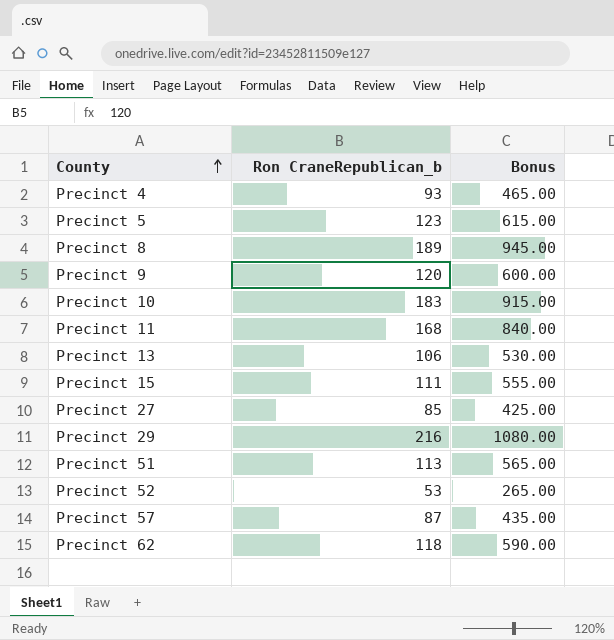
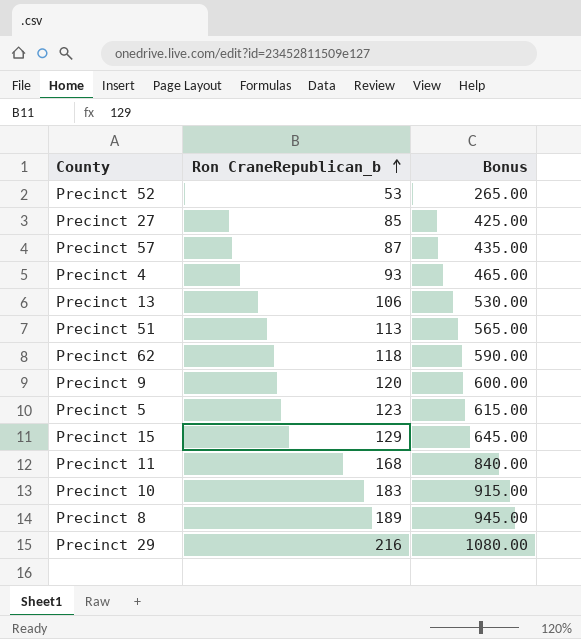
row order: County ascending -> Ron CraneRepublican_b ascending
Precinct 15 | Ron CraneRepublican_b: 111 -> 129
Precinct 15 | Bonus: 555.00 -> 645.00

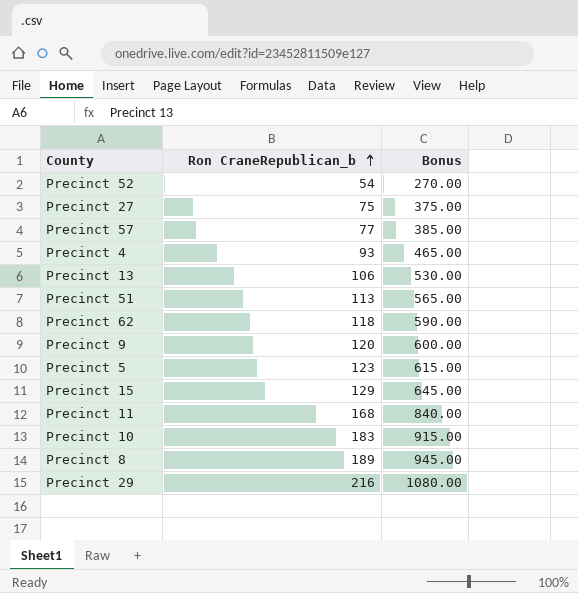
Precinct 52 | Ron CraneRepublican_b: 53 -> 54
Precinct 52 | Bonus: 265.00 -> 270.00
Precinct 27 | Ron CraneRepublican_b: 85 -> 75
Precinct 27 | Bonus: 425.00 -> 375.00
Precinct 57 | Ron CraneRepublican_b: 87 -> 77
Precinct 57 | Bonus: 435.00 -> 385.00

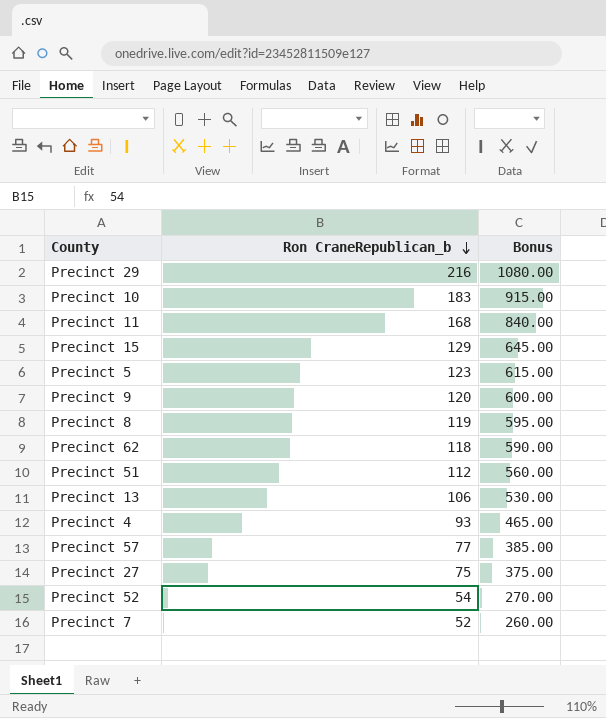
row order: Ron CraneRepublican_b ascending -> Ron CraneRepublican_b descending
Precinct 8 | Ron CraneRepublican_b: 189 -> 119
Precinct 8 | Bonus: 945.00 -> 595.00
Precinct 51 | Ron CraneRepublican_b: 113 -> 112
Precinct 51 | Bonus: 565.00 -> 560.00
row Precinct 7: none -> 52 | 260.00

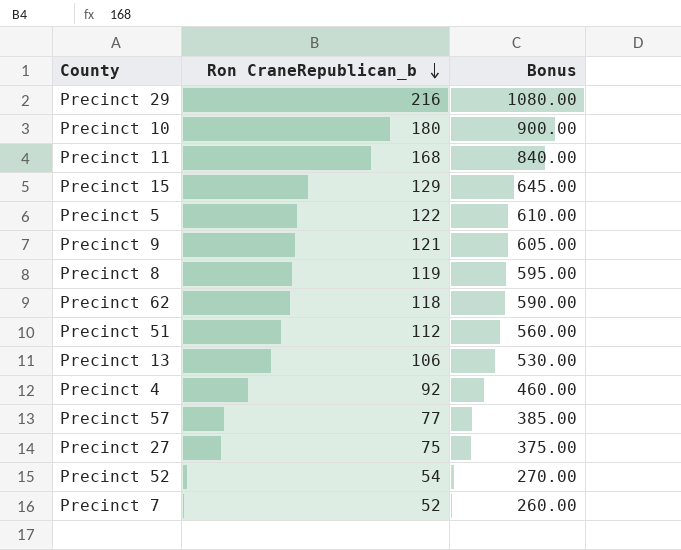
Precinct 10 | Ron CraneRepublican_b: 183 -> 180
Precinct 10 | Bonus: 915.00 -> 900.00
Precinct 5 | Ron CraneRepublican_b: 123 -> 122
Precinct 5 | Bonus: 615.00 -> 610.00
Precinct 9 | Ron CraneRepublican_b: 120 -> 121
Precinct 9 | Bonus: 600.00 -> 605.00
Precinct 4 | Ron CraneRepublican_b: 93 -> 92
Precinct 4 | Bonus: 465.00 -> 460.00

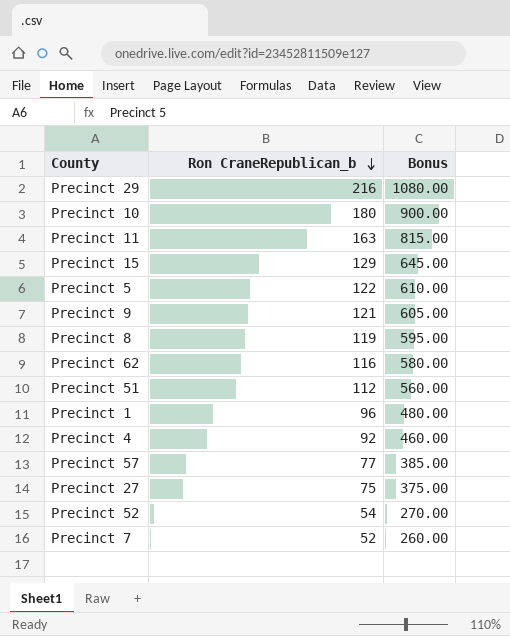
row Precinct 13: 106 | 530.00 -> none
Precinct 11 | Ron CraneRepublican_b: 168 -> 163
Precinct 11 | Bonus: 840.00 -> 815.00
Precinct 62 | Ron CraneRepublican_b: 118 -> 116
Precinct 62 | Bonus: 590.00 -> 580.00
row Precinct 1: none -> 96 | 480.00

